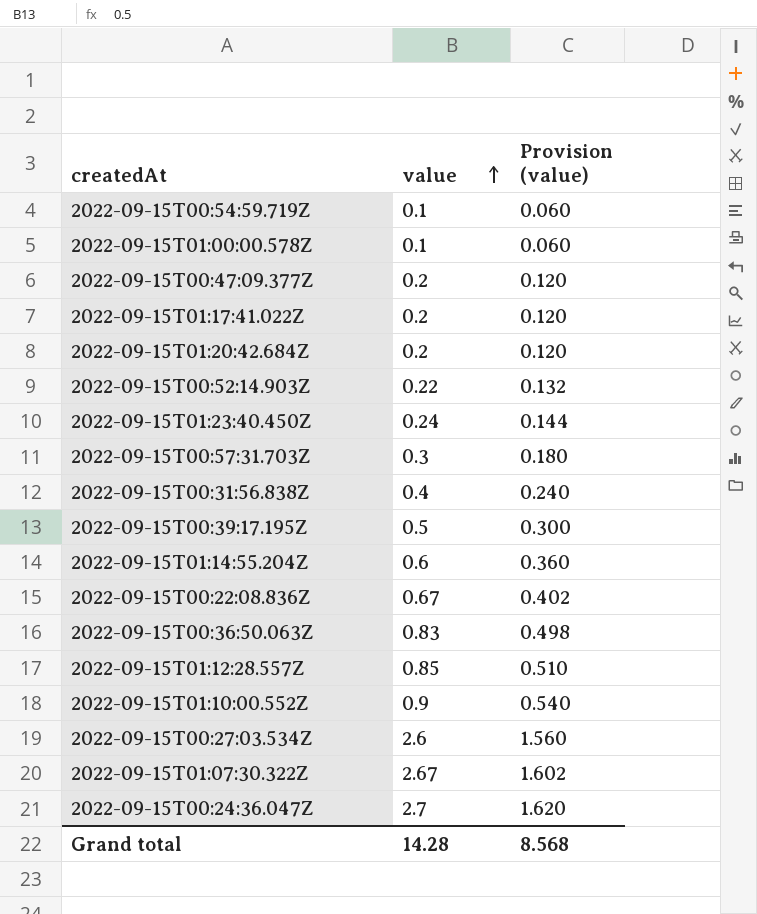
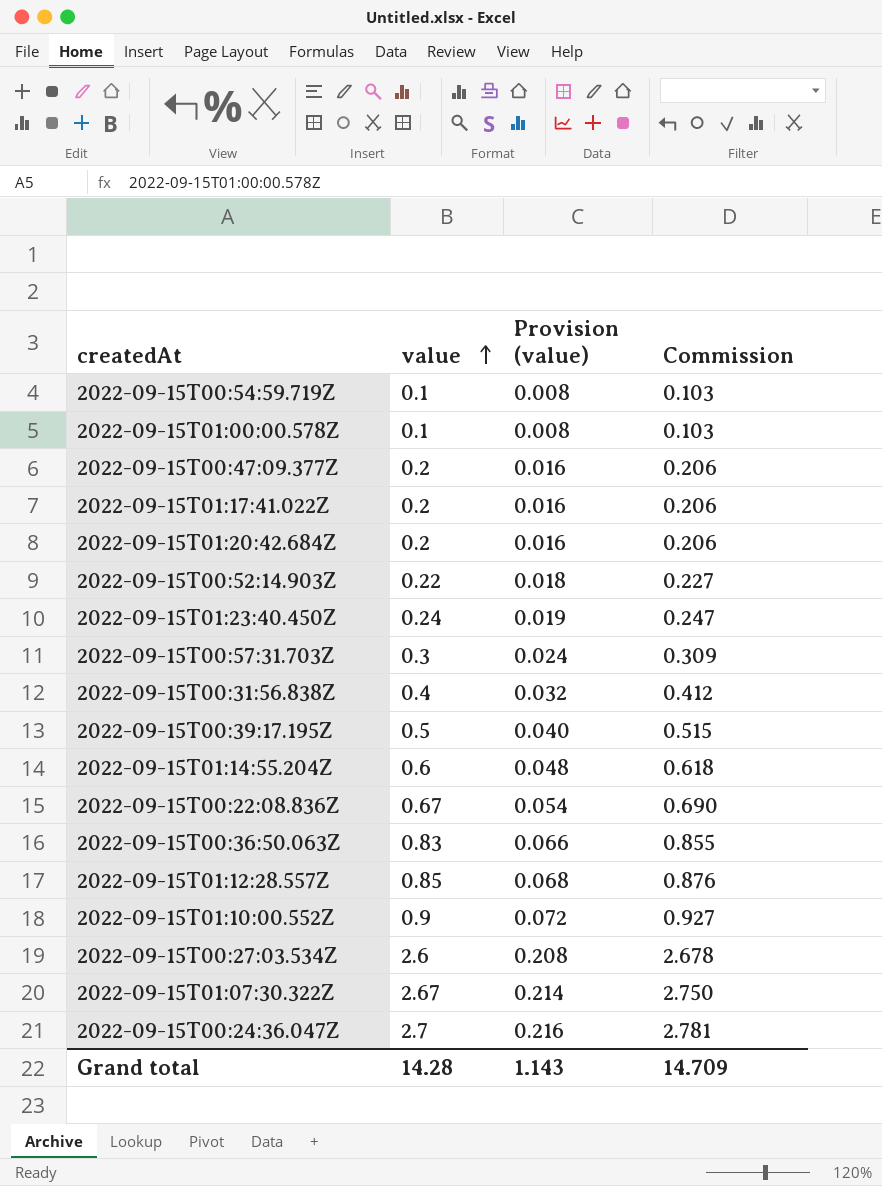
column Provision (value) | formula: [value] * 0.6 -> [value] * 0.08
column Commission | formula: none -> [value] * 1.03
Grand total | Provision (value): 8.568 -> 1.143

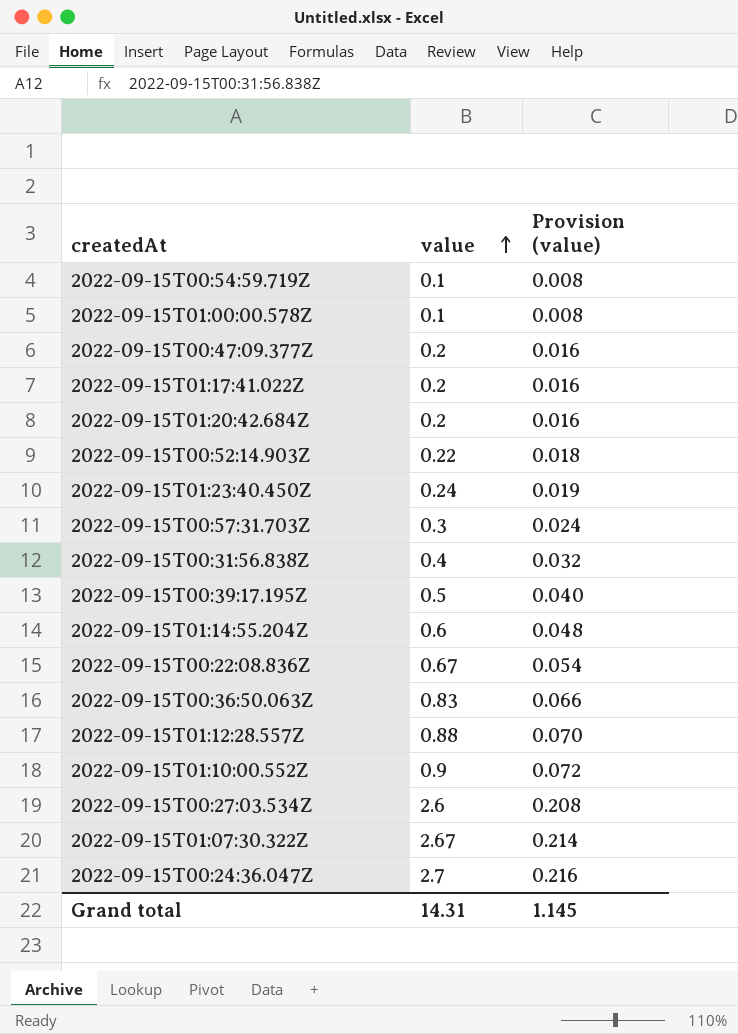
column Commission | formula: [value] * 1.03 -> none
2022-09-15T01:12:28.557Z | value: 0.85 -> 0.88
2022-09-15T01:12:28.557Z | Provision (value): 0.068 -> 0.070
Grand total | value: 14.28 -> 14.31
Grand total | Provision (value): 1.143 -> 1.145

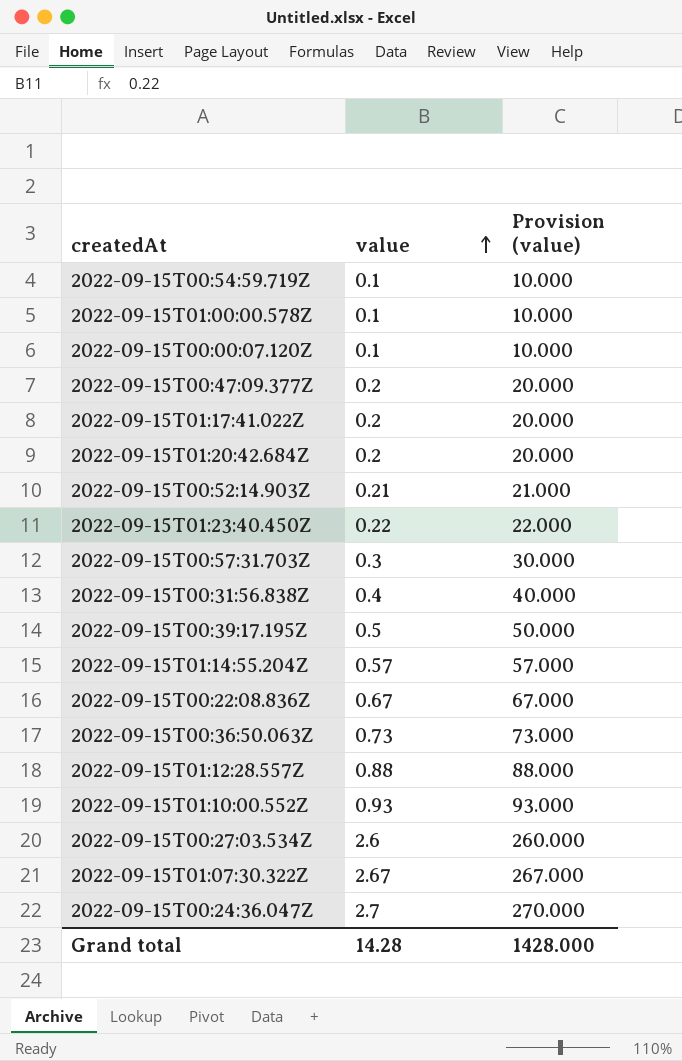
column Provision (value) | formula: [value] * 0.08 -> [value] * 100
row 2022-09-15T00:00:07.120Z: none -> 0.1 | 10.000
2022-09-15T00:52:14.903Z | value: 0.22 -> 0.21
2022-09-15T01:23:40.450Z | value: 0.24 -> 0.22
2022-09-15T01:14:55.204Z | value: 0.6 -> 0.57
2022-09-15T00:36:50.063Z | value: 0.83 -> 0.73
2022-09-15T01:10:00.552Z | value: 0.9 -> 0.93
Grand total | value: 14.31 -> 14.28
Grand total | Provision (value): 1.145 -> 1428.000

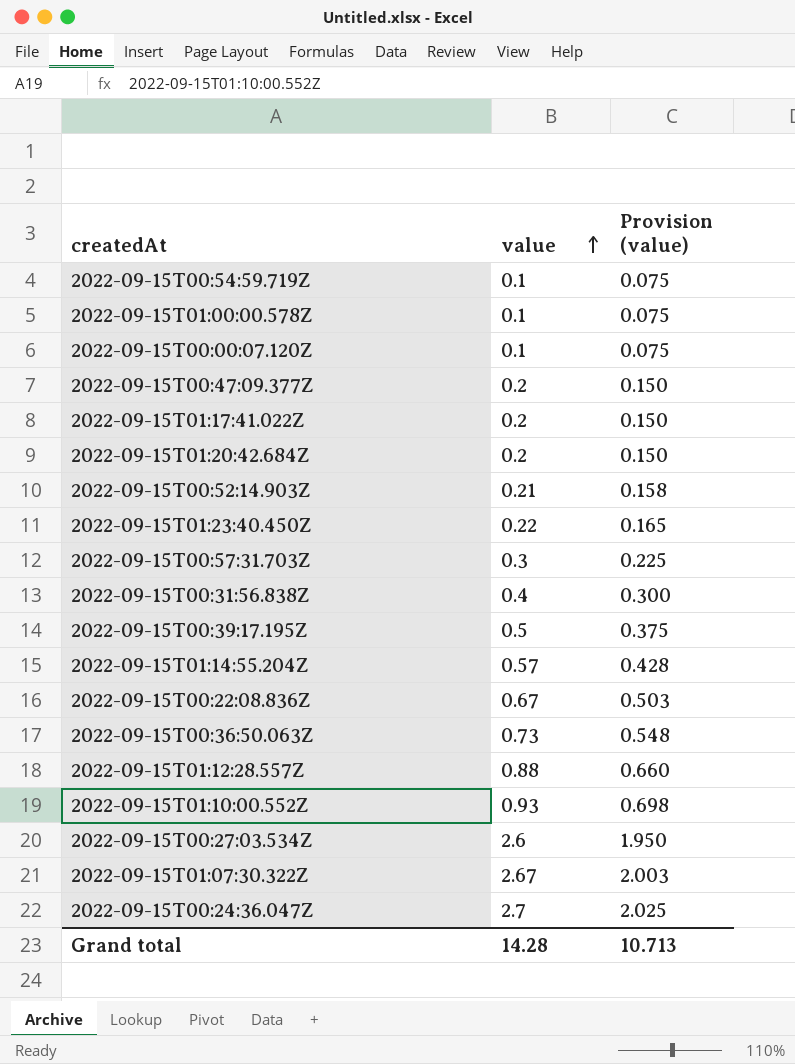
column Provision (value) | formula: [value] * 100 -> [value] * 0.75
Grand total | Provision (value): 1428.000 -> 10.713

